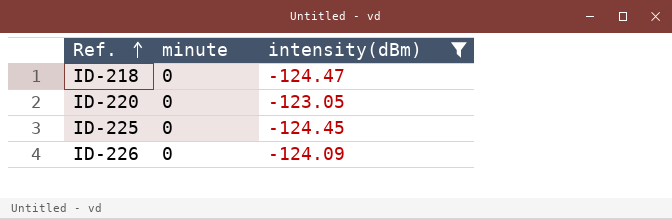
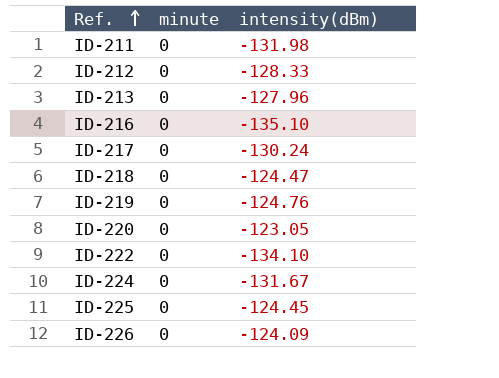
filter: intensity(dBm) >= -124.47 -> none

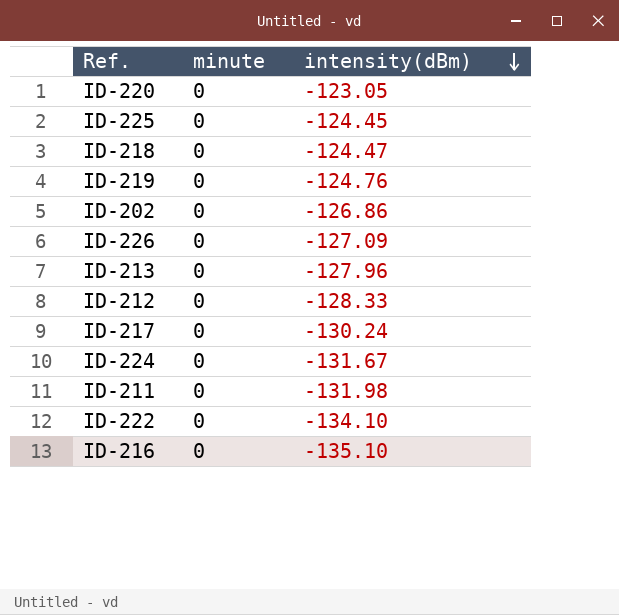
row order: Ref. ascending -> intensity(dBm) descending
row ID-202: none -> 0 | -126.86
ID-226 | intensity(dBm): -124.09 -> -127.09

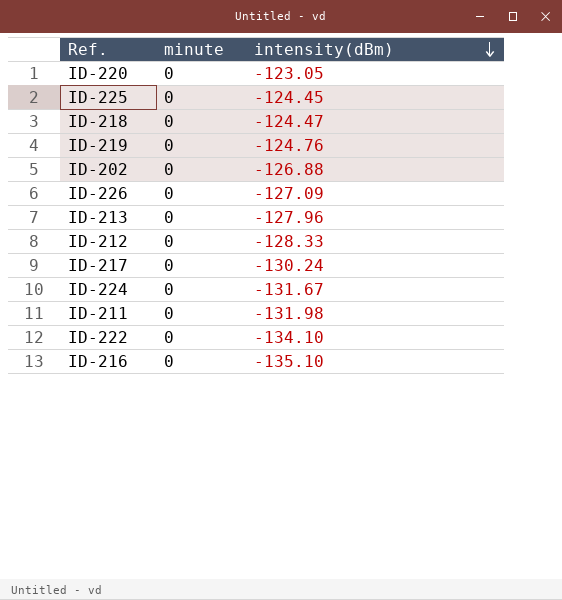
ID-202 | intensity(dBm): -126.86 -> -126.88

